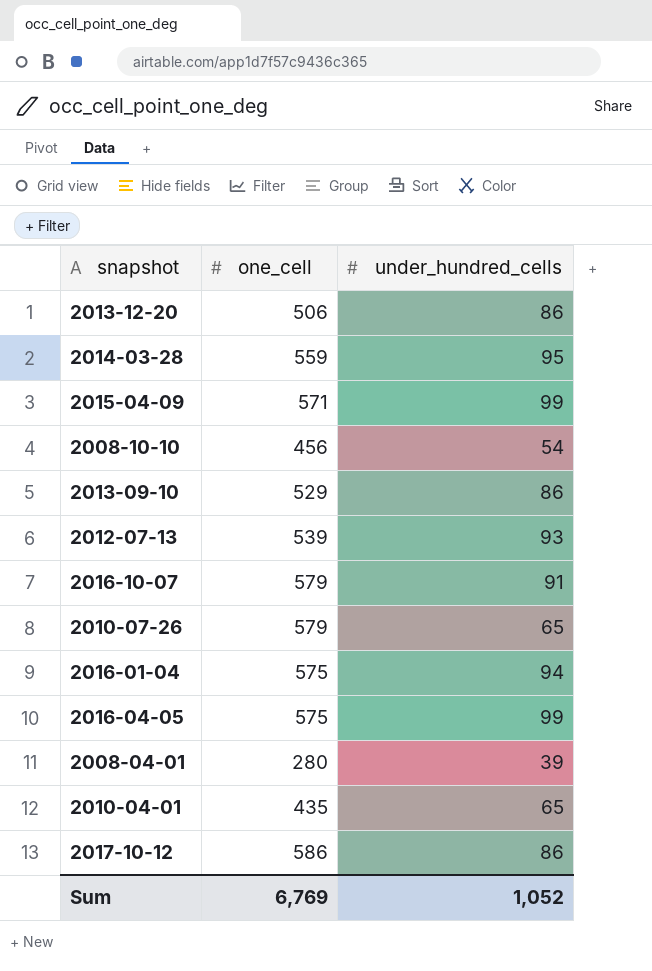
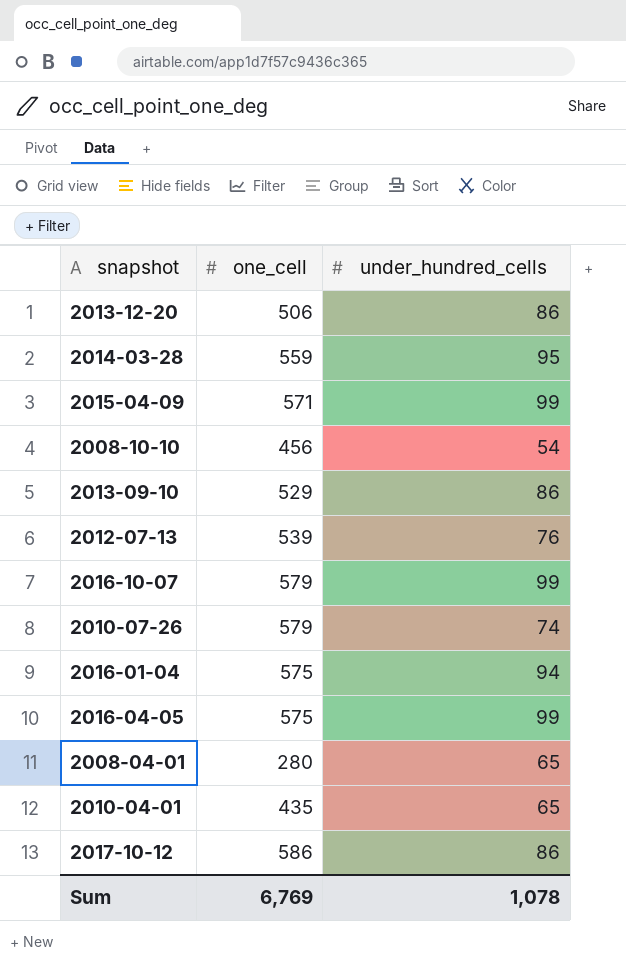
2012-07-13 | under_hundred_cells: 93 -> 76
2016-10-07 | under_hundred_cells: 91 -> 99
2010-07-26 | under_hundred_cells: 65 -> 74
2008-04-01 | under_hundred_cells: 39 -> 65
Sum | under_hundred_cells: 1,052 -> 1,078

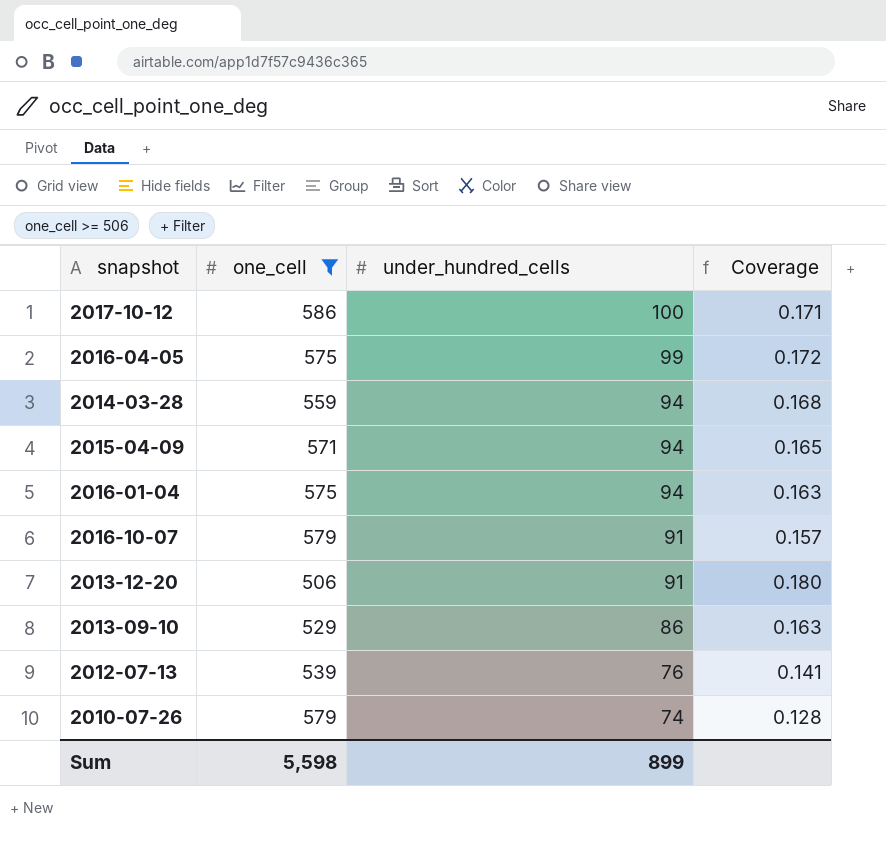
filter: none -> one_cell >= 506
row order: none -> under_hundred_cells descending
column Coverage | formula: none -> [under_hundred_cells] / [one_cell]
2017-10-12 | under_hundred_cells: 86 -> 100
2014-03-28 | under_hundred_cells: 95 -> 94
2015-04-09 | under_hundred_cells: 99 -> 94
2016-10-07 | under_hundred_cells: 99 -> 91
2013-12-20 | under_hundred_cells: 86 -> 91
Sum | one_cell: 6,769 -> 5,598
Sum | under_hundred_cells: 1,078 -> 899

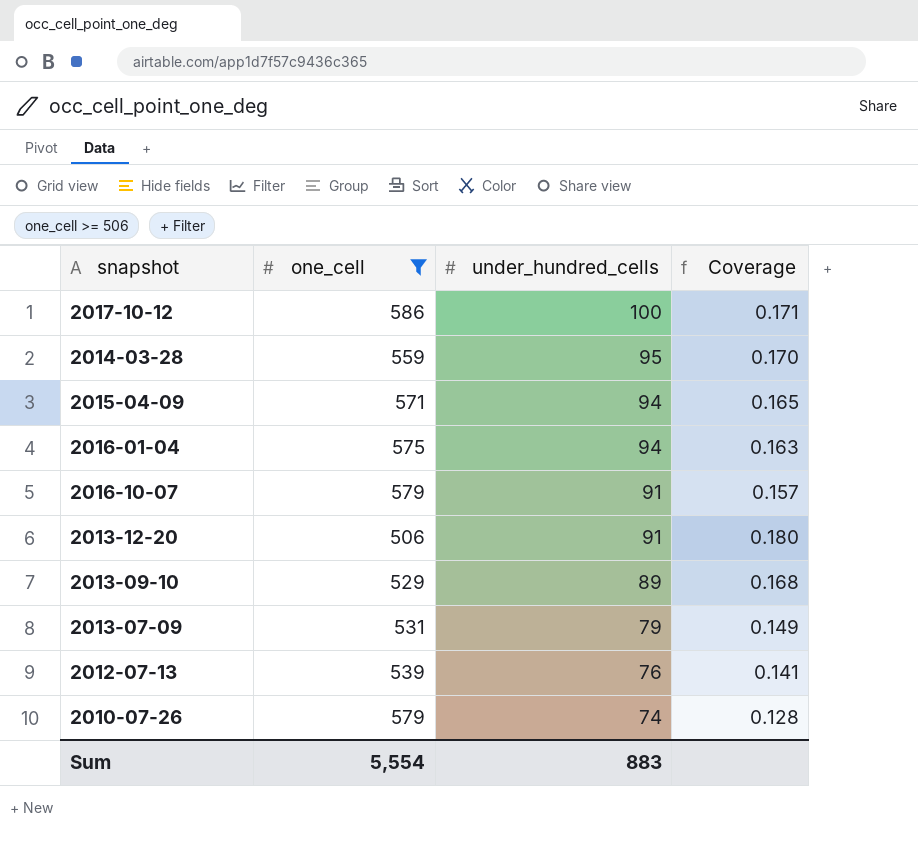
row 2016-04-05: 575 | 99 | 0.172 -> none
2014-03-28 | under_hundred_cells: 94 -> 95
2014-03-28 | Coverage: 0.168 -> 0.170
2013-09-10 | under_hundred_cells: 86 -> 89
2013-09-10 | Coverage: 0.163 -> 0.168
row 2013-07-09: none -> 531 | 79 | 0.149
Sum | one_cell: 5,598 -> 5,554
Sum | under_hundred_cells: 899 -> 883

